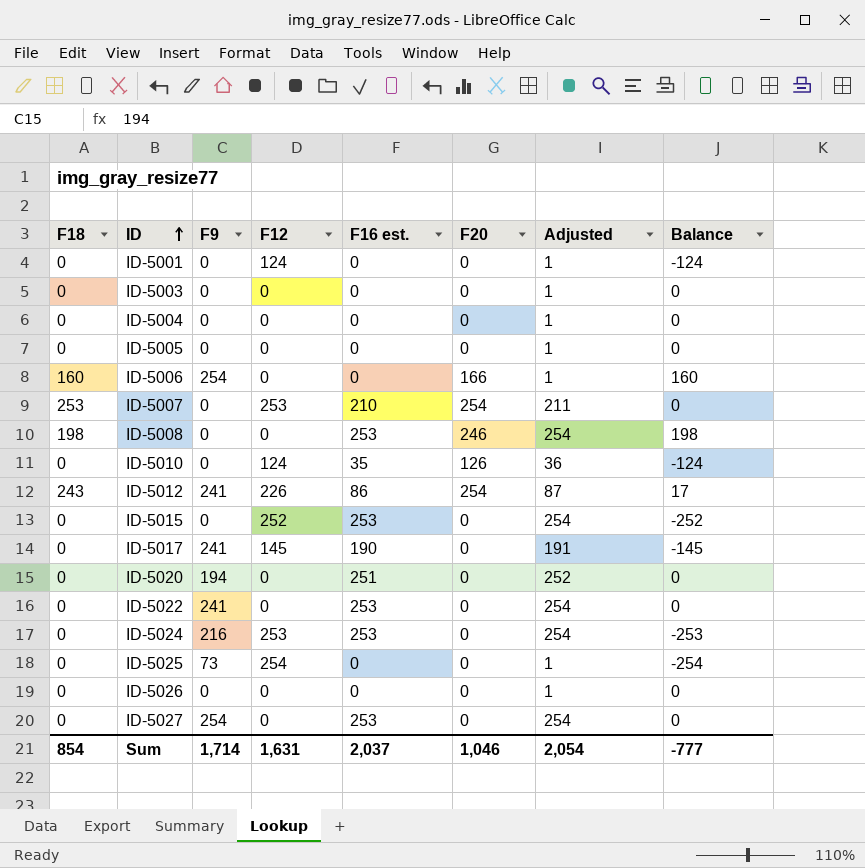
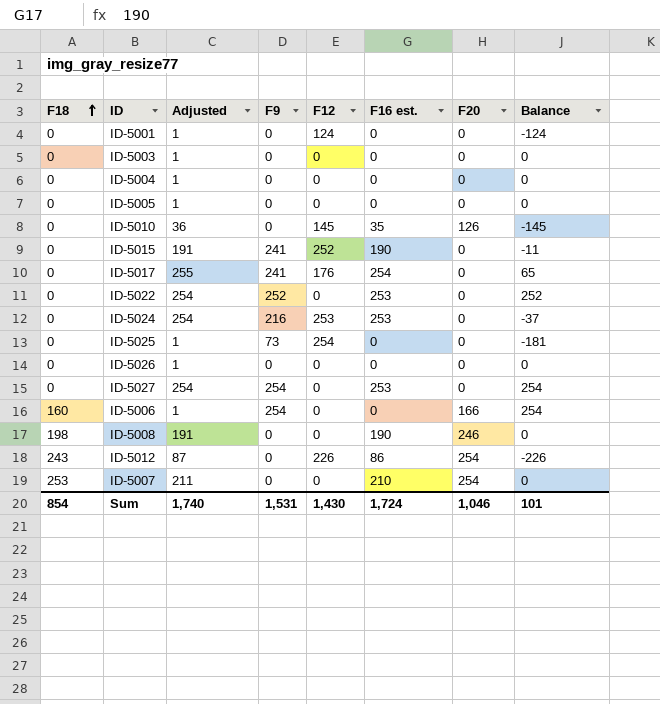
row order: ID ascending -> F18 ascending
column Adjusted | position: 7 -> 3
column Balance | formula: [F18] - [F12] -> [F9] - [F12]
row ID-5020: 0 | 194 | 0 | 251 | 0 | 252 | 0 -> none
ID-5010 | F12: 124 -> 145
ID-5015 | Adjusted: 254 -> 191
ID-5015 | F9: 0 -> 241
ID-5015 | F16 est.: 253 -> 190
ID-5017 | Adjusted: 191 -> 255
ID-5017 | F12: 145 -> 176
ID-5017 | F16 est.: 190 -> 254
ID-5022 | F9: 241 -> 252
ID-5008 | Adjusted: 254 -> 191
ID-5008 | F16 est.: 253 -> 190
ID-5012 | F9: 241 -> 0
ID-5007 | F12: 253 -> 0
Sum | Adjusted: 2,054 -> 1,740
Sum | F9: 1,714 -> 1,531
Sum | F12: 1,631 -> 1,430
Sum | F16 est.: 2,037 -> 1,724
Sum | Balance: -777 -> 101

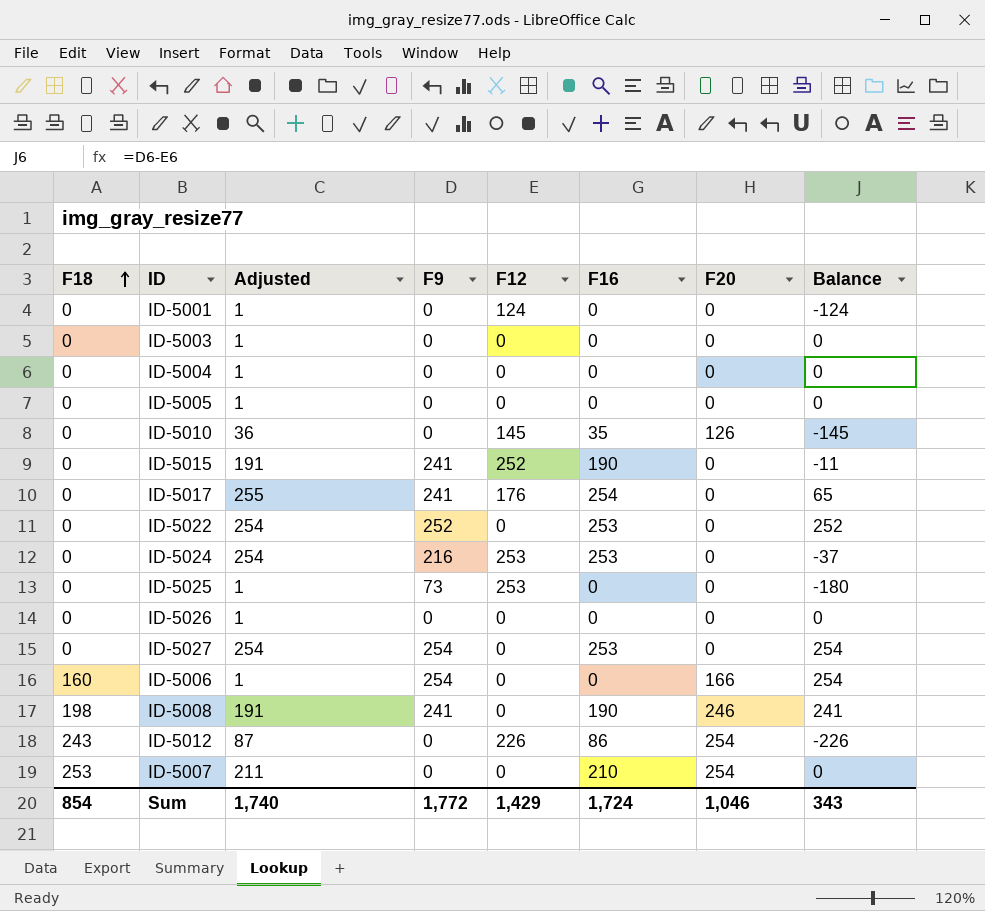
column name: F16 est. -> F16
ID-5025 | F12: 254 -> 253
ID-5025 | Balance: -181 -> -180
ID-5008 | F9: 0 -> 241
ID-5008 | Balance: 0 -> 241
Sum | F9: 1,531 -> 1,772
Sum | F12: 1,430 -> 1,429
Sum | Balance: 101 -> 343

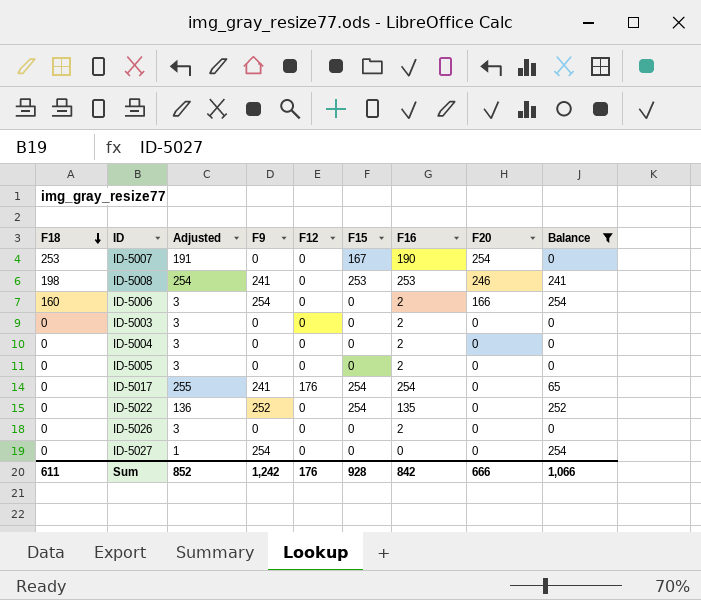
filter: none -> Balance >= 0
row order: F18 ascending -> F18 descending
column F15 | position: none -> 6
ID-5007 | Adjusted: 211 -> 191
ID-5007 | F16: 210 -> 190
ID-5008 | Adjusted: 191 -> 254
ID-5008 | F16: 190 -> 253
ID-5006 | Adjusted: 1 -> 3
ID-5006 | F16: 0 -> 2
ID-5003 | Adjusted: 1 -> 3
ID-5003 | F16: 0 -> 2
ID-5004 | Adjusted: 1 -> 3
ID-5004 | F16: 0 -> 2
ID-5005 | Adjusted: 1 -> 3
ID-5005 | F16: 0 -> 2
ID-5022 | Adjusted: 254 -> 136
ID-5022 | F16: 253 -> 135
ID-5026 | Adjusted: 1 -> 3
ID-5026 | F16: 0 -> 2
ID-5027 | Adjusted: 254 -> 1
ID-5027 | F16: 253 -> 0
Sum | F18: 854 -> 611
Sum | Adjusted: 1,740 -> 852
Sum | F9: 1,772 -> 1,242
Sum | F12: 1,429 -> 176
Sum | F16: 1,724 -> 842
Sum | F20: 1,046 -> 666
Sum | Balance: 343 -> 1,066

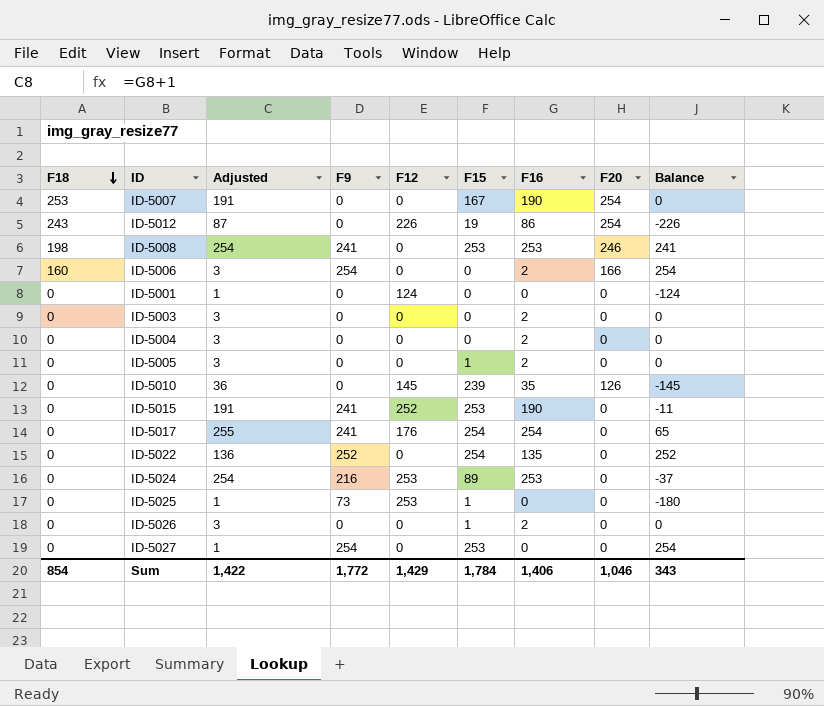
filter: Balance >= 0 -> none
ID-5005 | F15: 0 -> 1
ID-5026 | F15: 0 -> 1
ID-5027 | F15: 0 -> 253
Sum | F18: 611 -> 854
Sum | Adjusted: 852 -> 1,422
Sum | F9: 1,242 -> 1,772
Sum | F12: 176 -> 1,429
Sum | F15: 928 -> 1,784
Sum | F16: 842 -> 1,406
Sum | F20: 666 -> 1,046
Sum | Balance: 1,066 -> 343

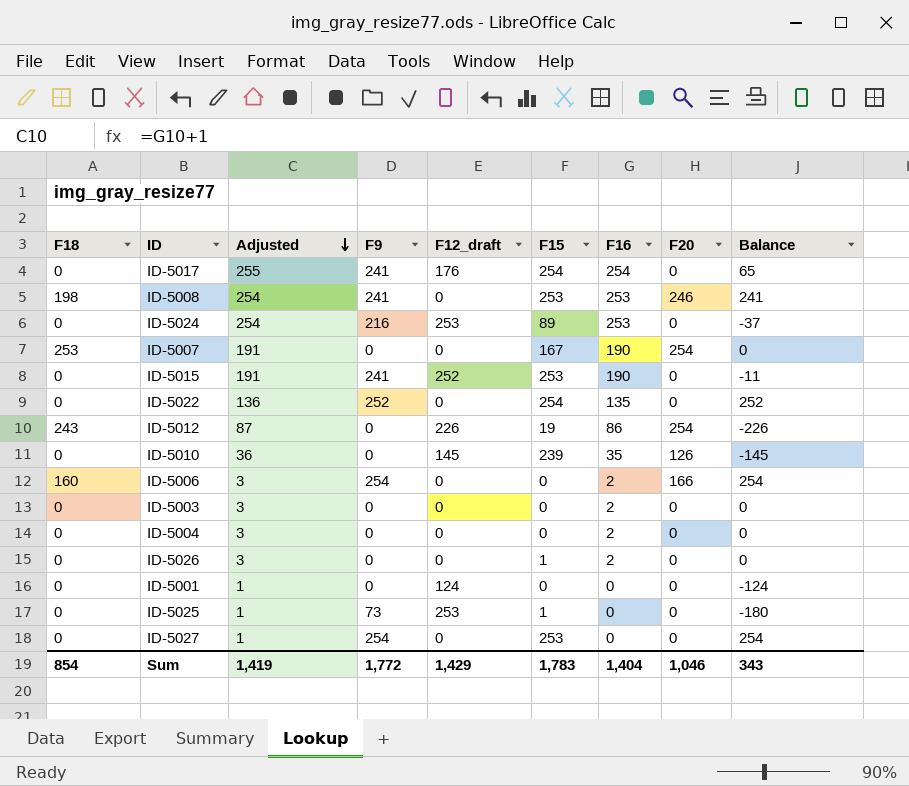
row order: F18 descending -> Adjusted descending
column name: F12 -> F12_draft
row ID-5005: 0 | 3 | 0 | 0 | 1 | 2 | 0 | 0 -> none
Sum | Adjusted: 1,422 -> 1,419
Sum | F15: 1,784 -> 1,783
Sum | F16: 1,406 -> 1,404

